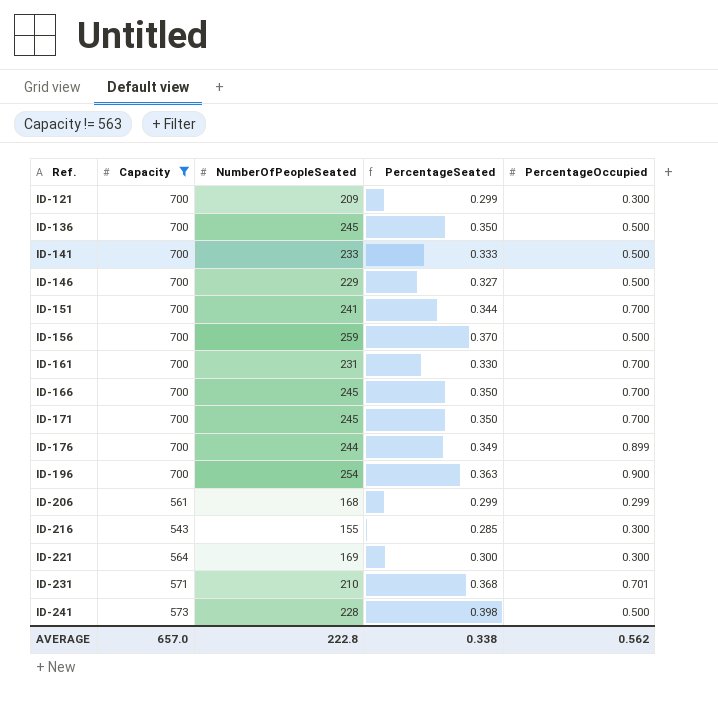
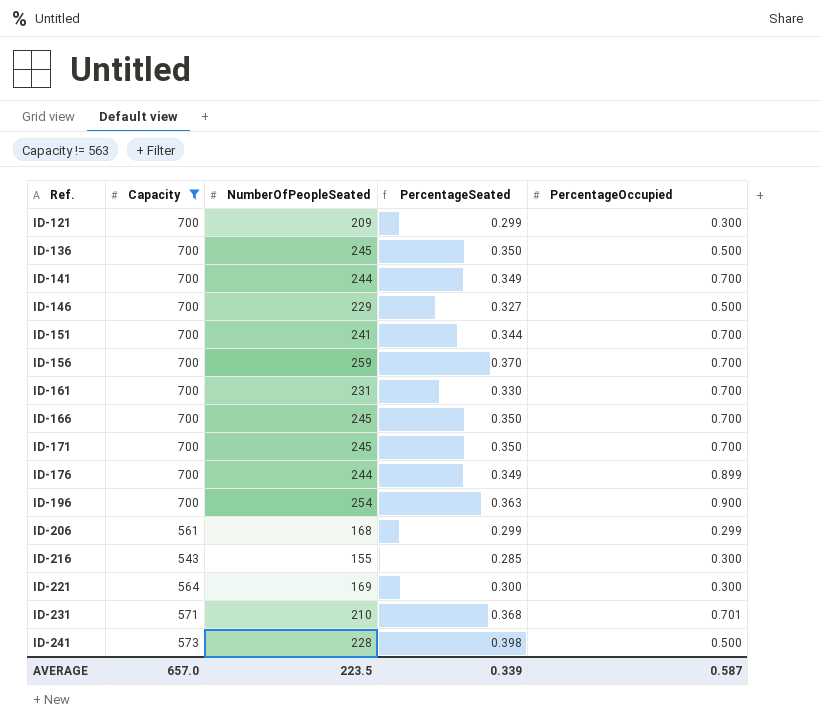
ID-141 | NumberOfPeopleSeated: 233 -> 244
ID-141 | PercentageSeated: 0.333 -> 0.349
ID-141 | PercentageOccupied: 0.500 -> 0.700
ID-156 | PercentageOccupied: 0.500 -> 0.700
AVERAGE | NumberOfPeopleSeated: 222.8 -> 223.5
AVERAGE | PercentageSeated: 0.338 -> 0.339
AVERAGE | PercentageOccupied: 0.562 -> 0.587

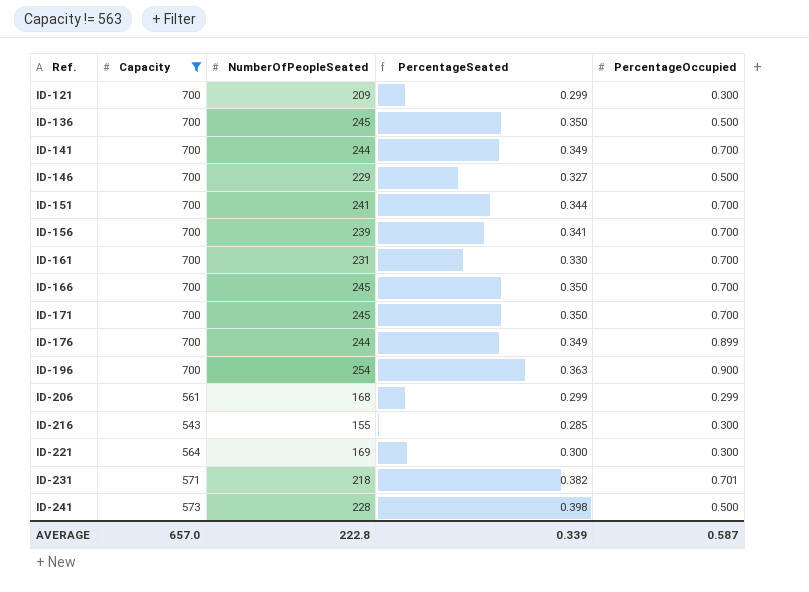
ID-156 | NumberOfPeopleSeated: 259 -> 239
ID-156 | PercentageSeated: 0.370 -> 0.341
ID-231 | NumberOfPeopleSeated: 210 -> 218
ID-231 | PercentageSeated: 0.368 -> 0.382
AVERAGE | NumberOfPeopleSeated: 223.5 -> 222.8

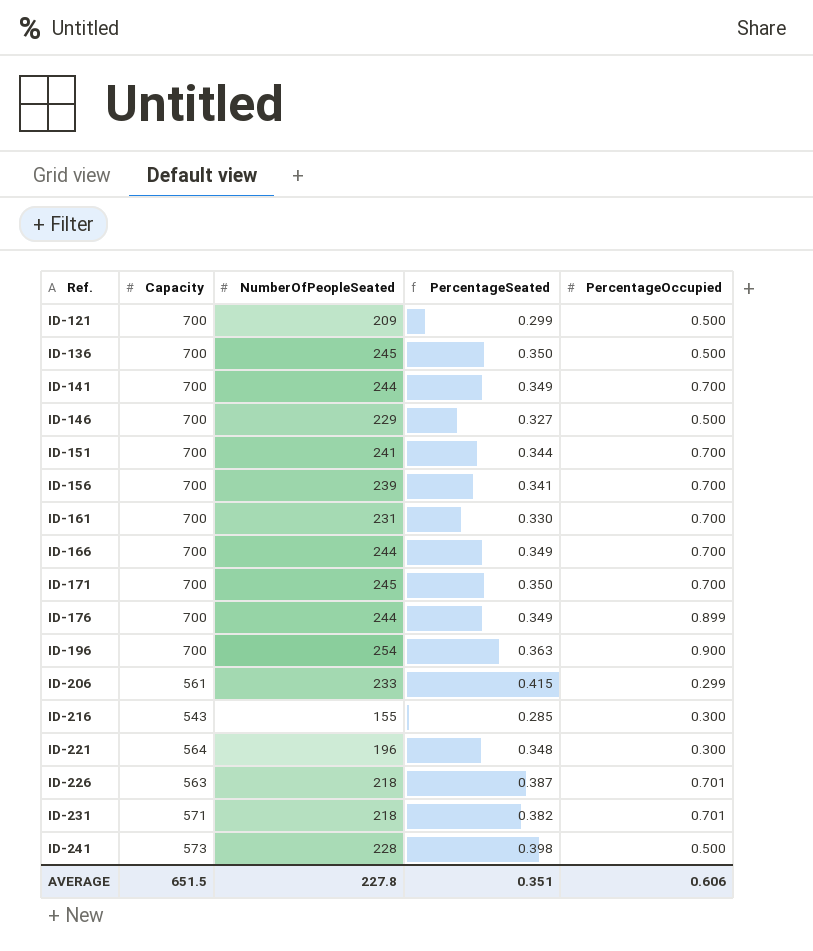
filter: Capacity != 563 -> none
ID-121 | PercentageOccupied: 0.300 -> 0.500
ID-166 | NumberOfPeopleSeated: 245 -> 244
ID-166 | PercentageSeated: 0.350 -> 0.349
ID-206 | NumberOfPeopleSeated: 168 -> 233
ID-206 | PercentageSeated: 0.299 -> 0.415
ID-221 | NumberOfPeopleSeated: 169 -> 196
ID-221 | PercentageSeated: 0.300 -> 0.348
AVERAGE | Capacity: 657.0 -> 651.5
AVERAGE | NumberOfPeopleSeated: 222.8 -> 227.8
AVERAGE | PercentageSeated: 0.339 -> 0.351
AVERAGE | PercentageOccupied: 0.587 -> 0.606

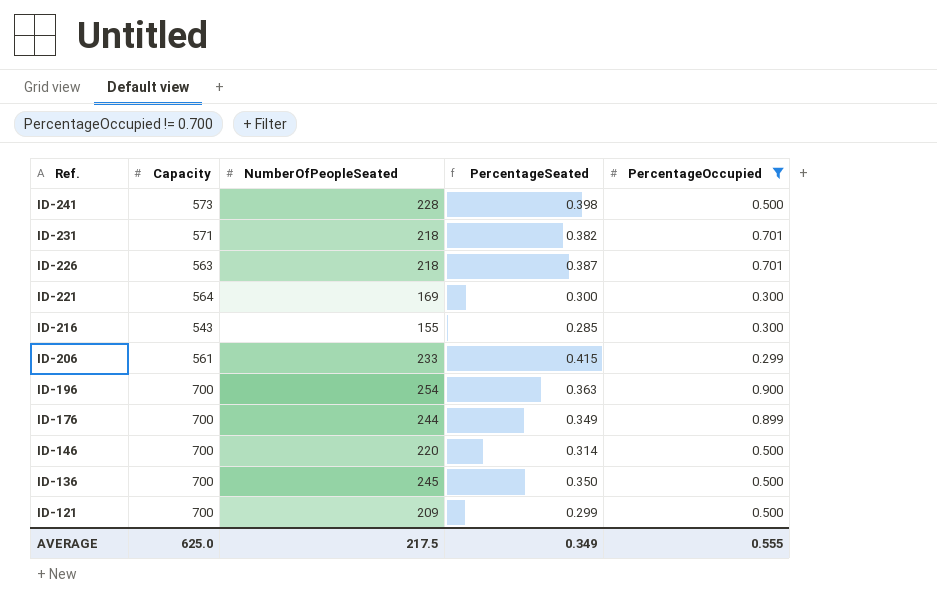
filter: none -> PercentageOccupied != 0.700
row order: Ref. ascending -> Ref. descending
ID-221 | NumberOfPeopleSeated: 196 -> 169
ID-221 | PercentageSeated: 0.348 -> 0.300
ID-146 | NumberOfPeopleSeated: 229 -> 220
ID-146 | PercentageSeated: 0.327 -> 0.314
AVERAGE | Capacity: 651.5 -> 625.0
AVERAGE | NumberOfPeopleSeated: 227.8 -> 217.5
AVERAGE | PercentageSeated: 0.351 -> 0.349
AVERAGE | PercentageOccupied: 0.606 -> 0.555

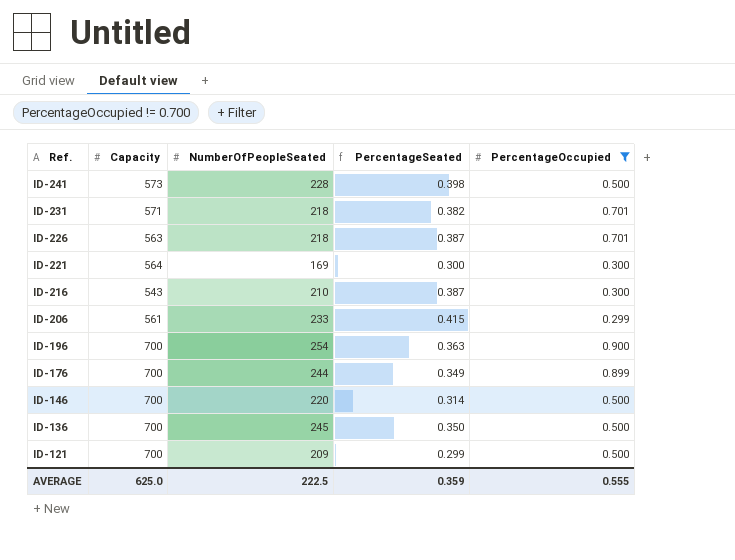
ID-216 | NumberOfPeopleSeated: 155 -> 210
ID-216 | PercentageSeated: 0.285 -> 0.387
AVERAGE | NumberOfPeopleSeated: 217.5 -> 222.5
AVERAGE | PercentageSeated: 0.349 -> 0.359

